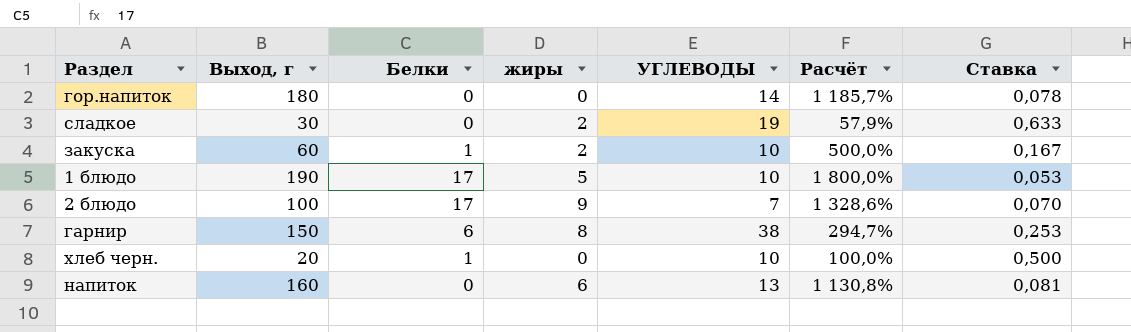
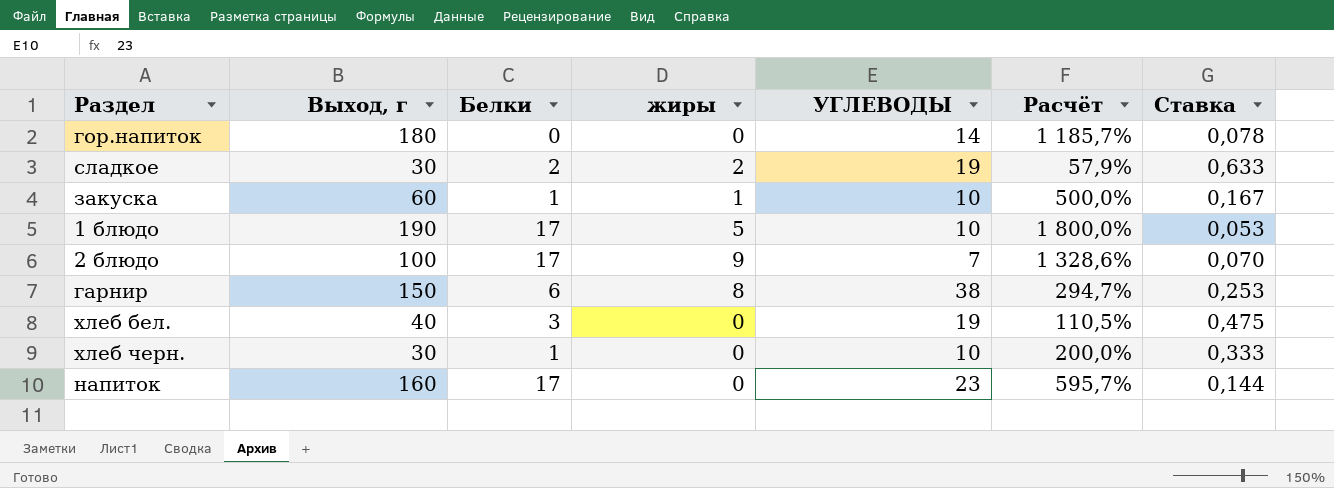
сладкое | Белки: 0 -> 2
закуска | жиры: 2 -> 1
row хлеб бел.: none -> 40 | 3 | 0 | 19 | 110,5% | 0,475
хлеб черн. | Выход, г: 20 -> 30
хлеб черн. | Расчёт: 100,0% -> 200,0%
хлеб черн. | Ставка: 0,500 -> 0,333
напиток | Белки: 0 -> 17
напиток | жиры: 6 -> 0
напиток | УГЛЕВОДЫ: 13 -> 23
напиток | Расчёт: 1 130,8% -> 595,7%
напиток | Ставка: 0,081 -> 0,144

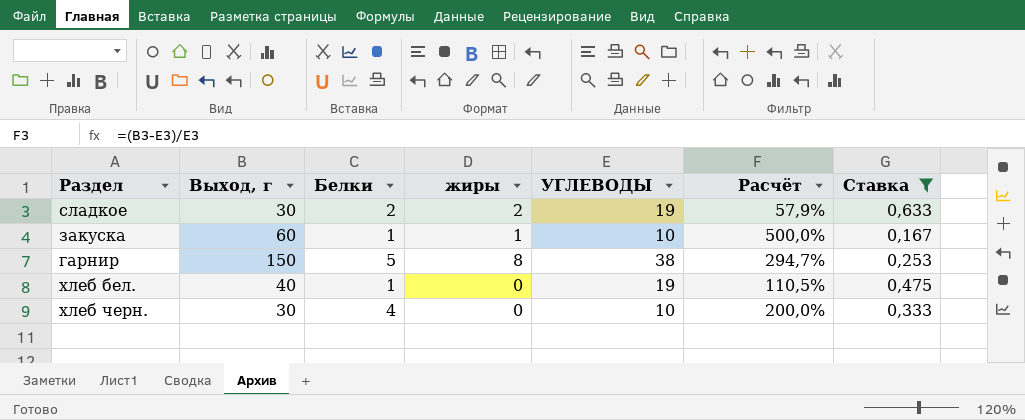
filter: none -> Ставка >= 0,167
гарнир | Белки: 6 -> 5
хлеб бел. | Белки: 3 -> 1
хлеб черн. | Белки: 1 -> 4

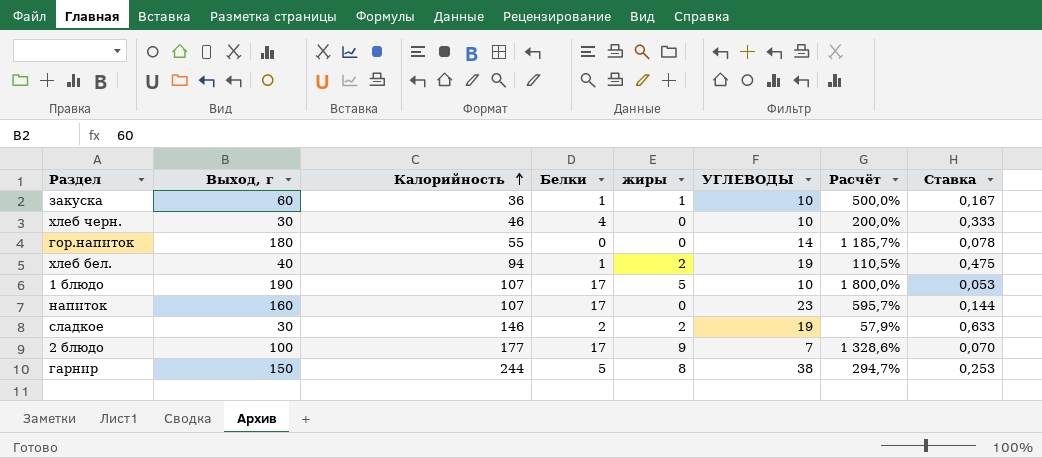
filter: Ставка >= 0,167 -> none
row order: none -> Калорийность ascending
column Калорийность | position: none -> 3
хлеб бел. | жиры: 0 -> 2

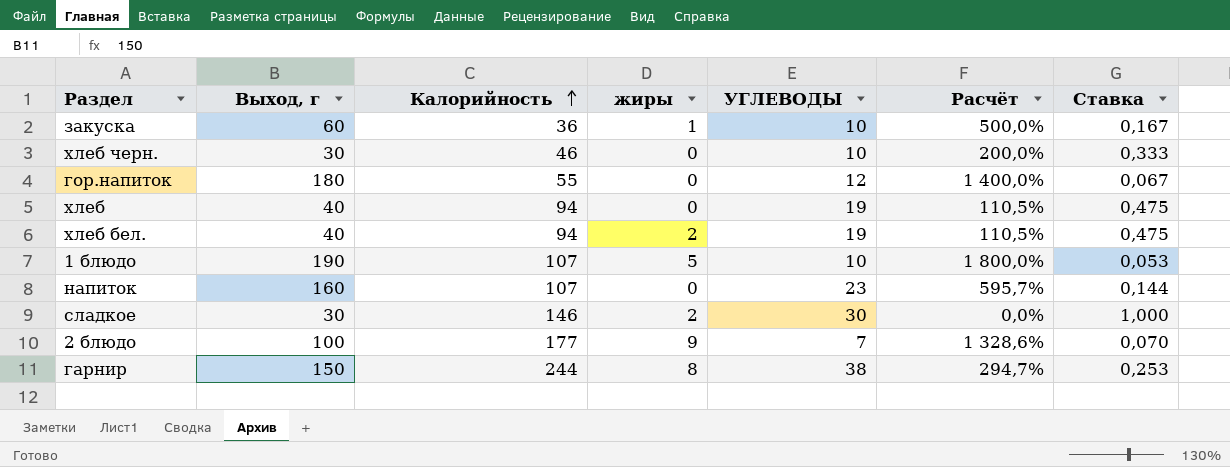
column Белки | position: 4 -> none
гор.напиток | УГЛЕВОДЫ: 14 -> 12
гор.напиток | Расчёт: 1 185,7% -> 1 400,0%
гор.напиток | Ставка: 0,078 -> 0,067
row хлеб: none -> 40 | 94 | 0 | 19 | 110,5% | 0,475
сладкое | УГЛЕВОДЫ: 19 -> 30
сладкое | Расчёт: 57,9% -> 0,0%
сладкое | Ставка: 0,633 -> 1,000

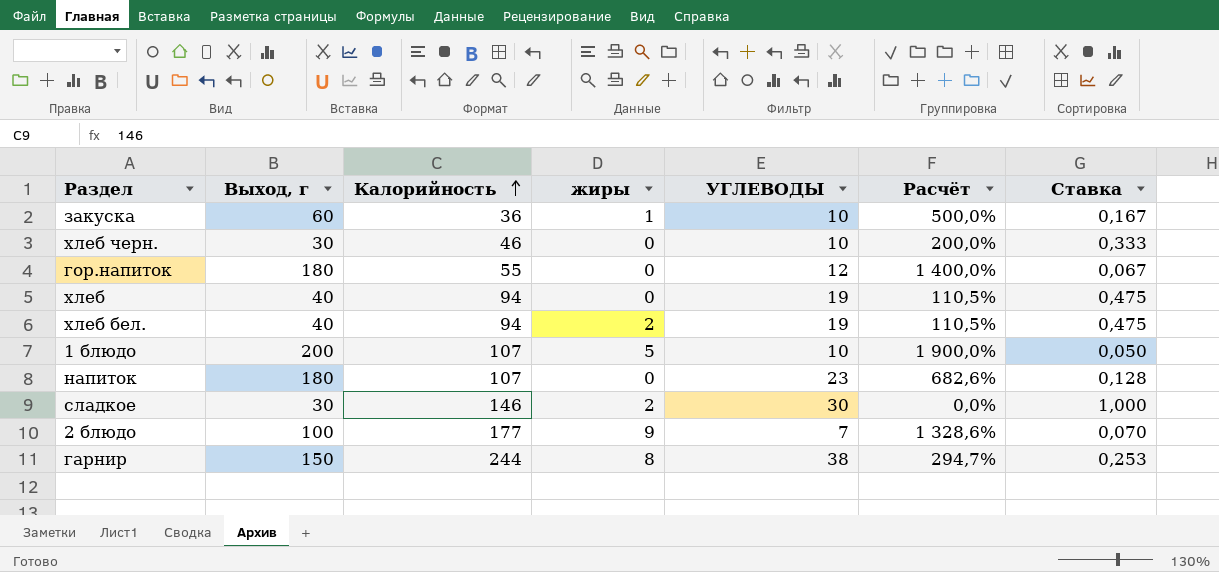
1 блюдо | Выход, г: 190 -> 200
1 блюдо | Расчёт: 1 800,0% -> 1 900,0%
1 блюдо | Ставка: 0,053 -> 0,050
напиток | Выход, г: 160 -> 180
напиток | Расчёт: 595,7% -> 682,6%
напиток | Ставка: 0,144 -> 0,128

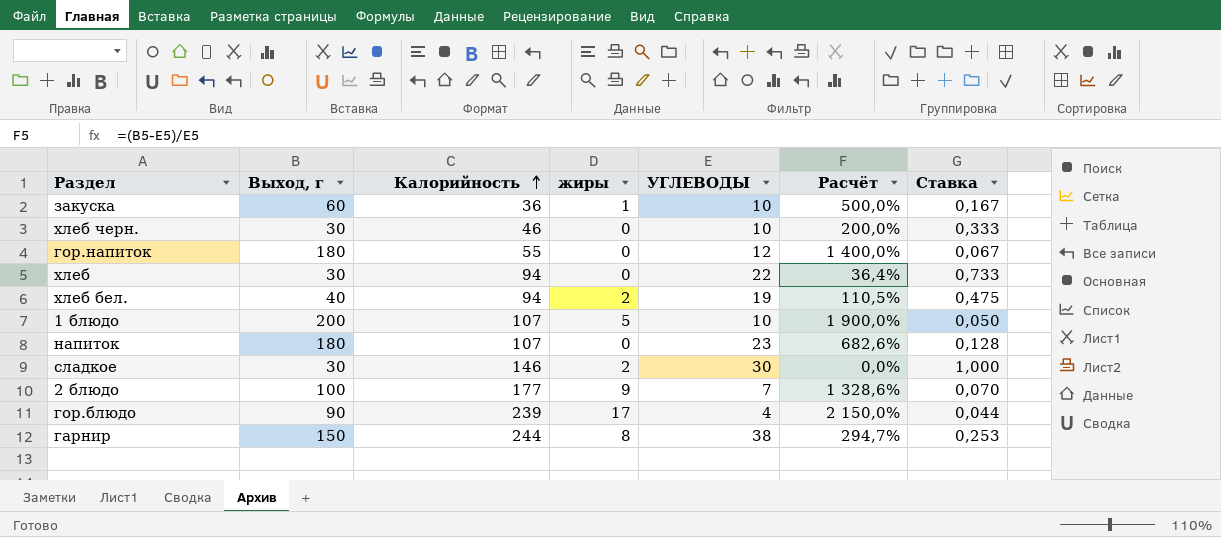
хлеб | Выход, г: 40 -> 30
хлеб | УГЛЕВОДЫ: 19 -> 22
хлеб | Расчёт: 110,5% -> 36,4%
хлеб | Ставка: 0,475 -> 0,733
row гор.блюдо: none -> 90 | 239 | 17 | 4 | 2 150,0% | 0,044

